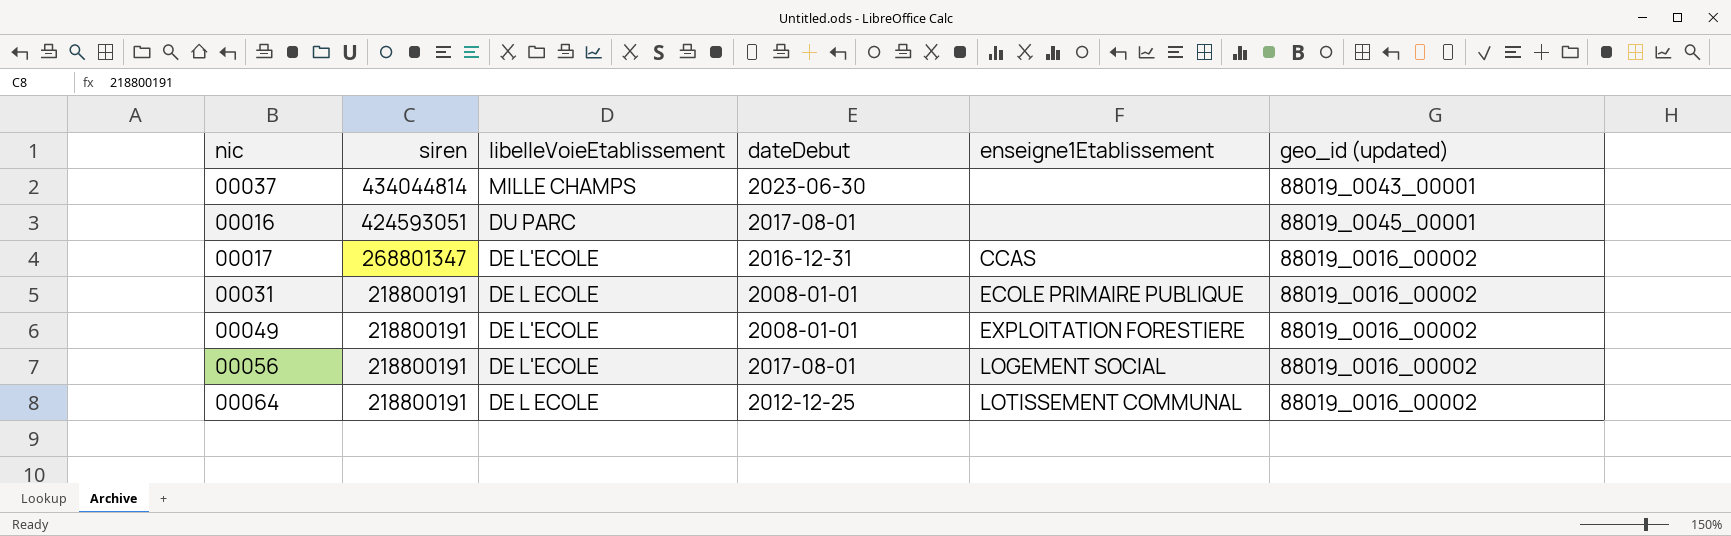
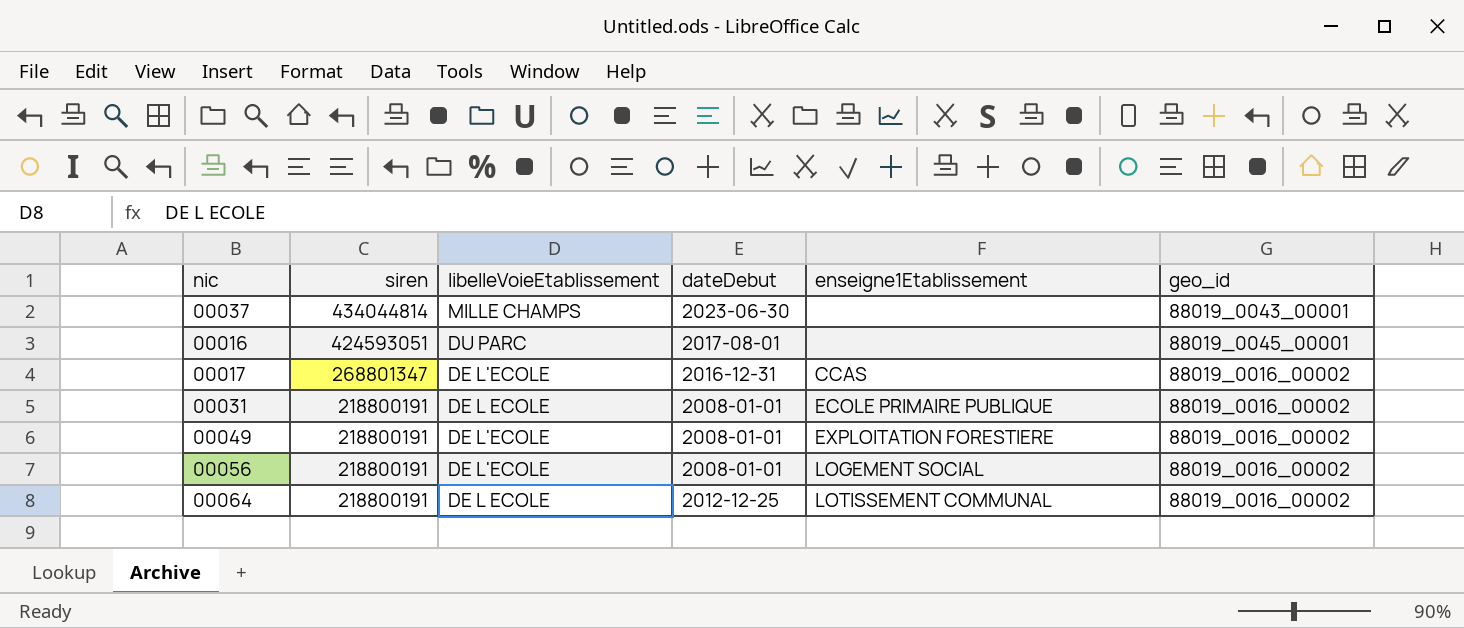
column name: geo_id (updated) -> geo_id
00056 | dateDebut: 2017-08-01 -> 2008-01-01

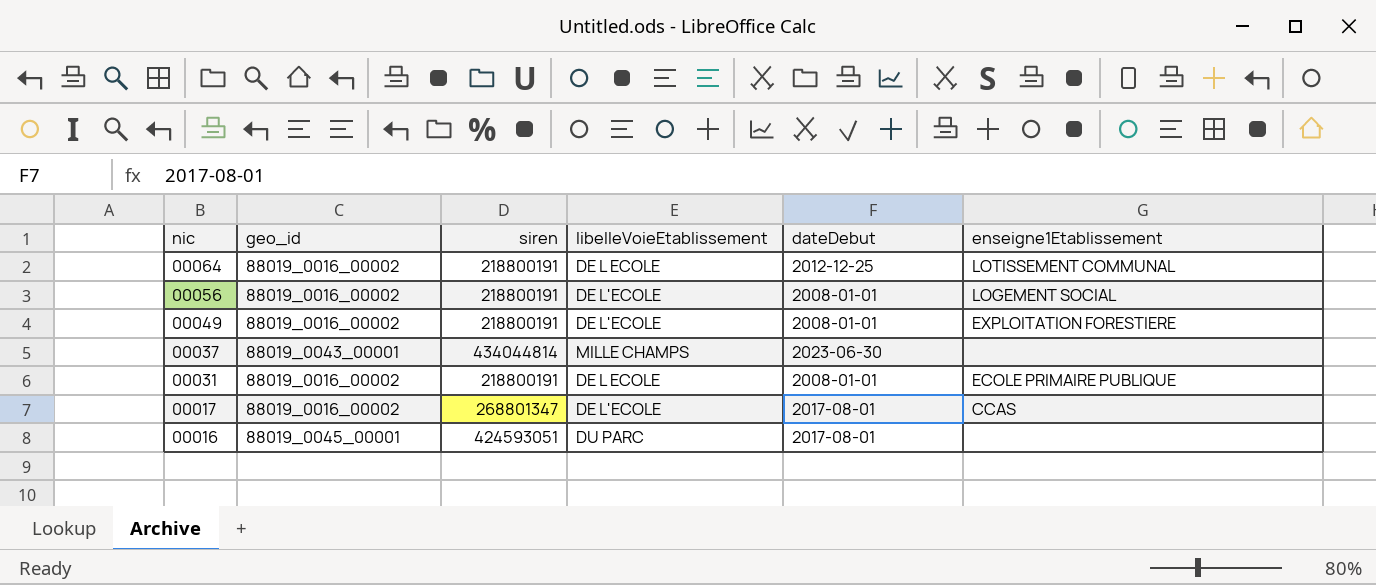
row order: siren descending -> nic descending
column geo_id | position: 6 -> 2
00017 | dateDebut: 2016-12-31 -> 2017-08-01

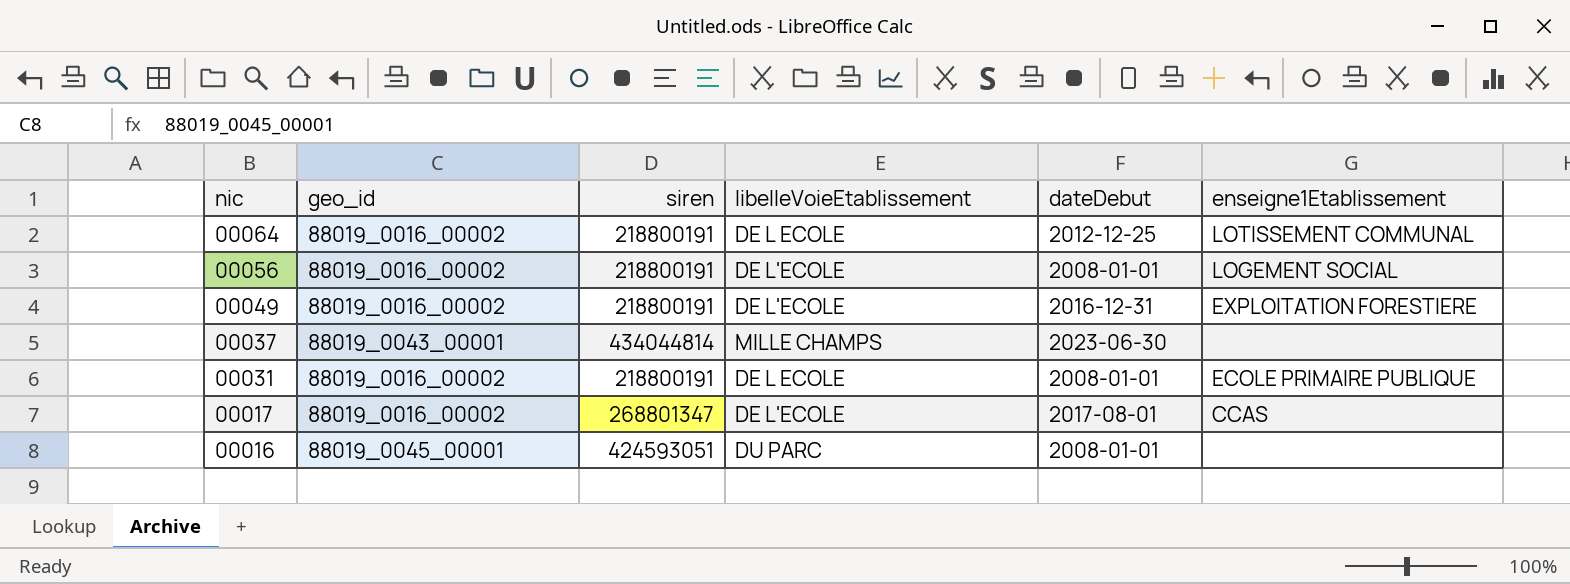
00049 | dateDebut: 2008-01-01 -> 2016-12-31
00016 | dateDebut: 2017-08-01 -> 2008-01-01

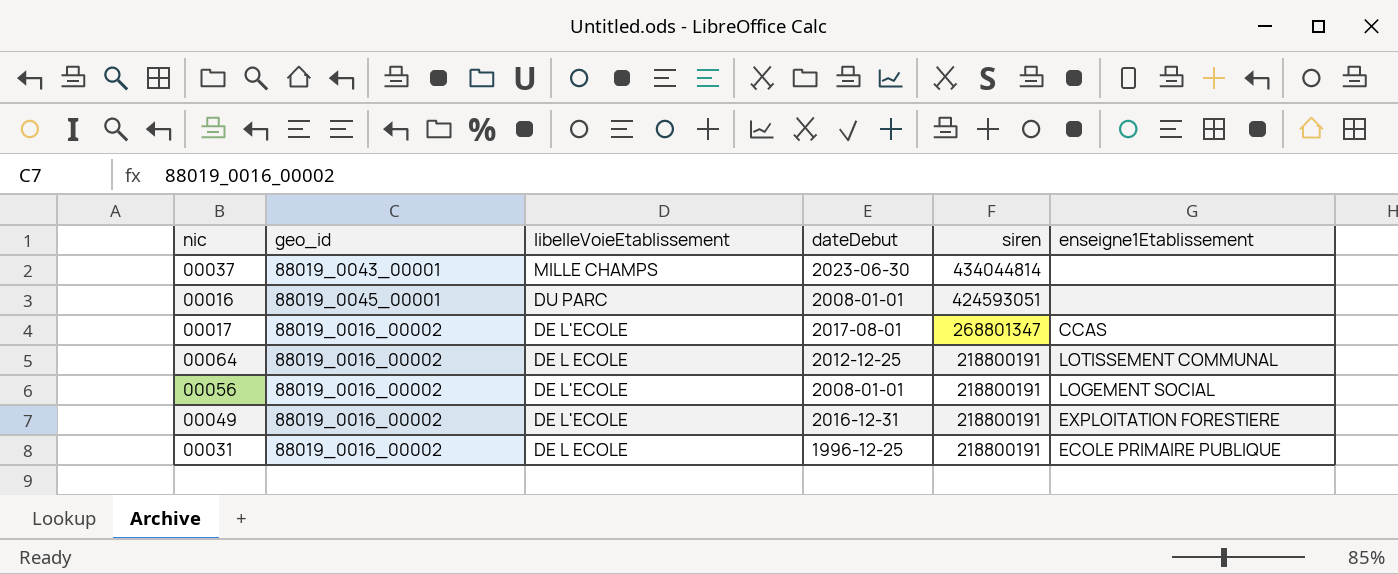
row order: nic descending -> siren descending
column siren | position: 3 -> 5
00031 | dateDebut: 2008-01-01 -> 1996-12-25

